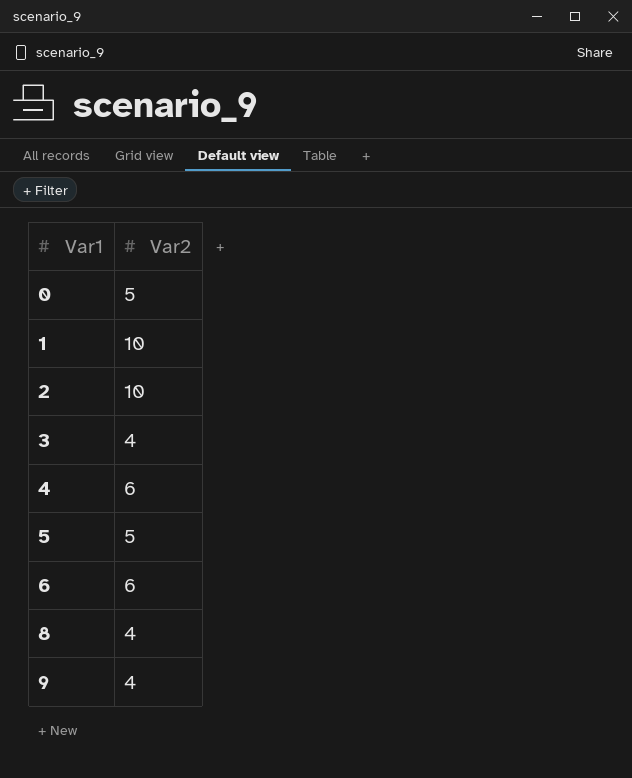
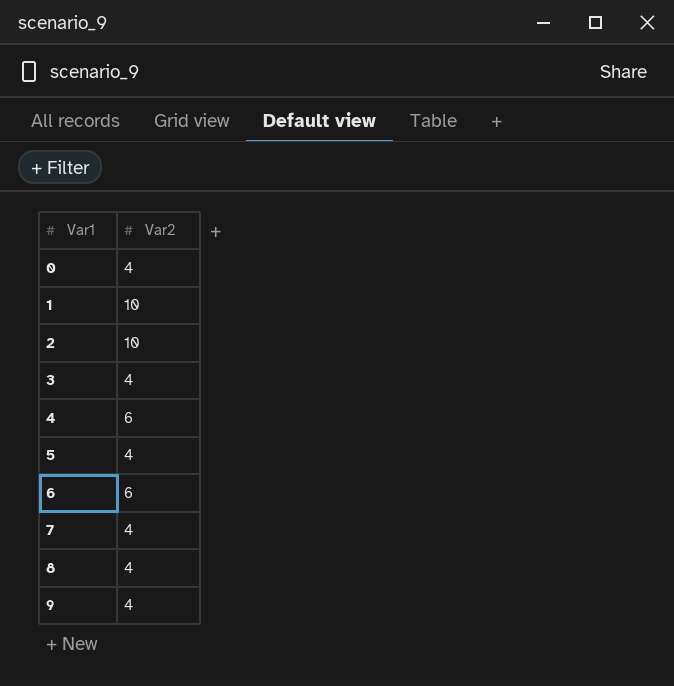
0 | Var2: 5 -> 4
5 | Var2: 5 -> 4
row 7: none -> 4

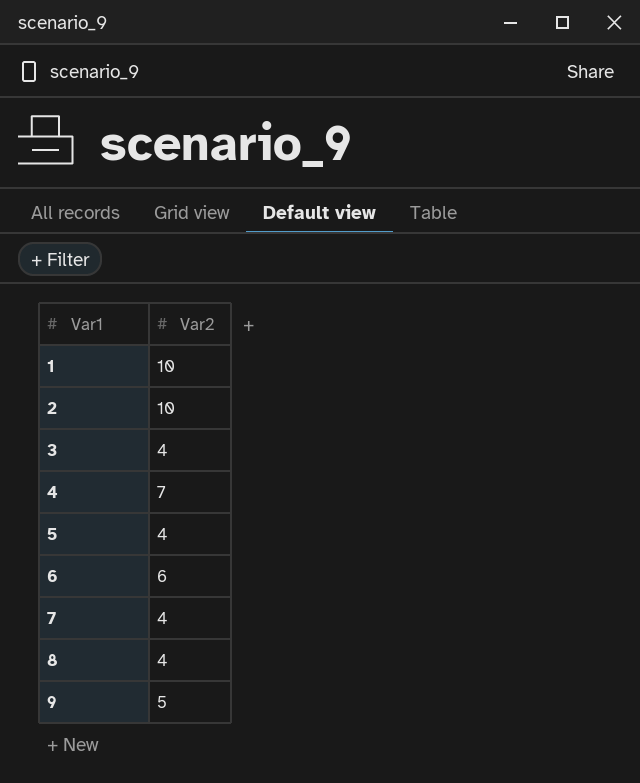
row 0: 4 -> none
4 | Var2: 6 -> 7
9 | Var2: 4 -> 5

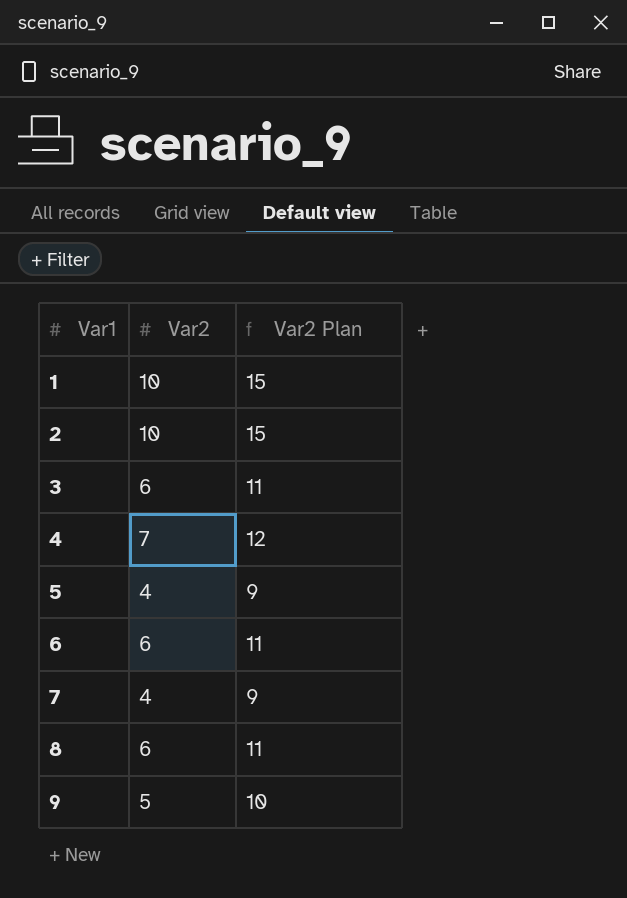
column Var2 Plan | formula: none -> [Var2] + 5
3 | Var2: 4 -> 6
8 | Var2: 4 -> 6

